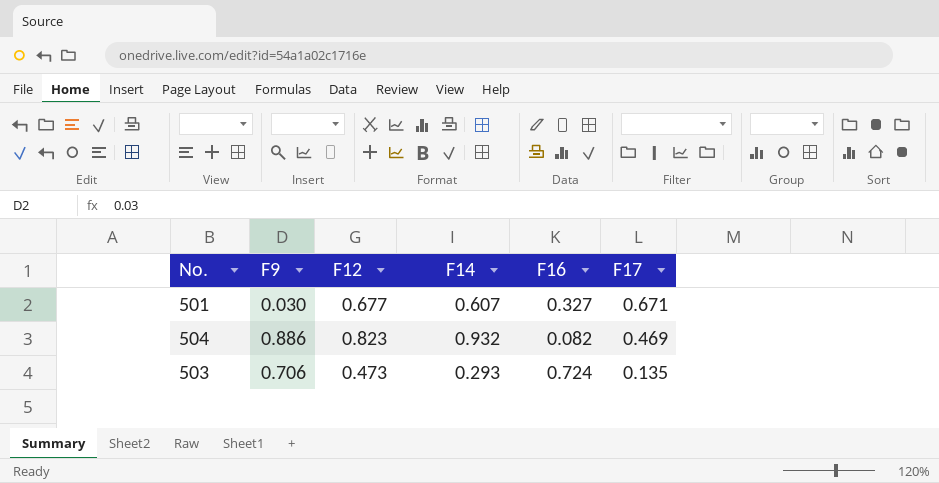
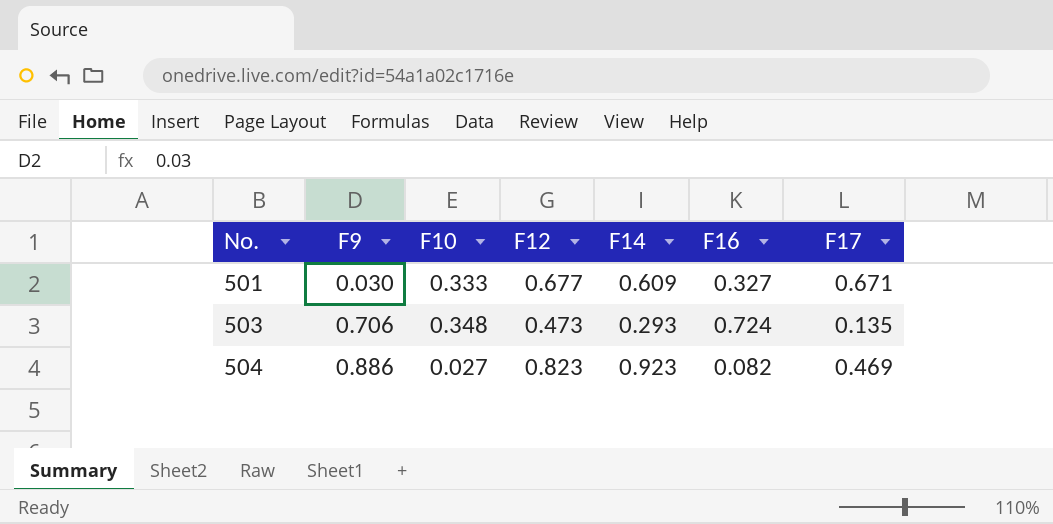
row order: F17 descending -> No. ascending
column F10 | position: none -> 3
501 | F14: 0.607 -> 0.609
504 | F14: 0.932 -> 0.923

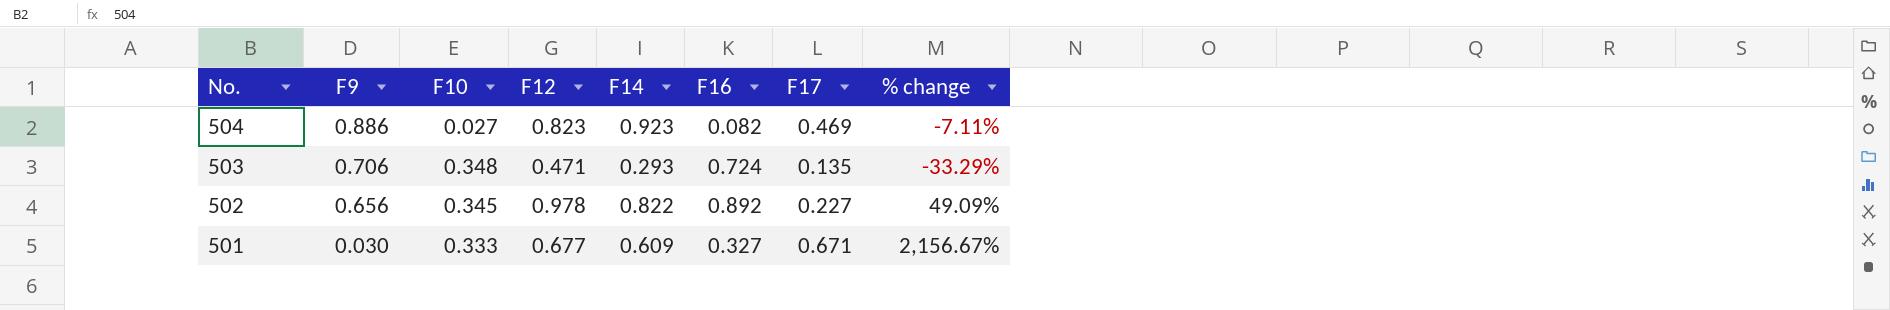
row order: No. ascending -> No. descending
column % change | formula: none -> ([F12] - [F9]) / [F9]
503 | F12: 0.473 -> 0.471
row 502: none -> 0.656 | 0.345 | 0.978 | 0.822 | 0.892 | 0.227 | 49.09%

